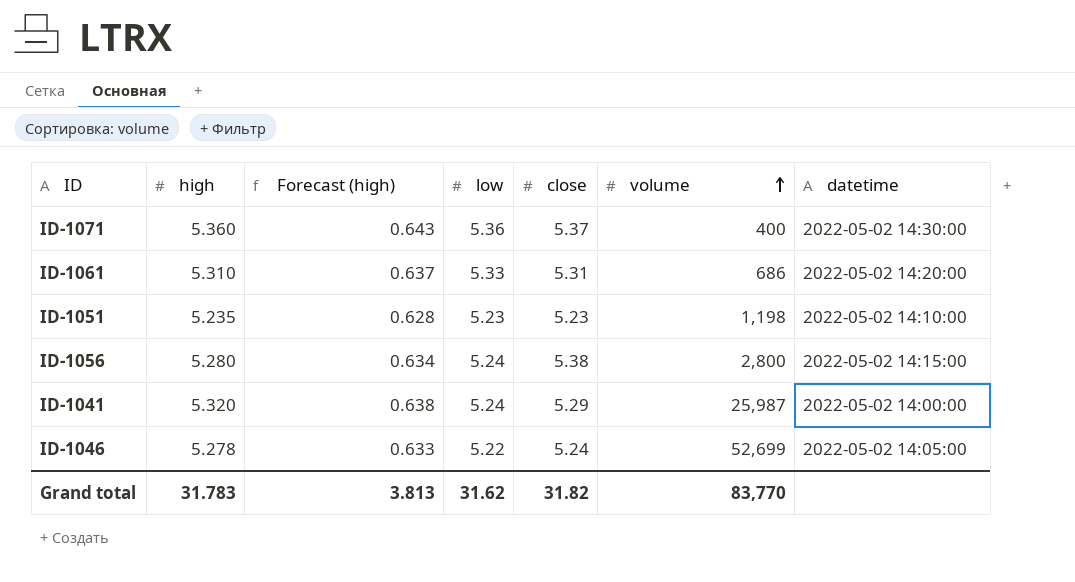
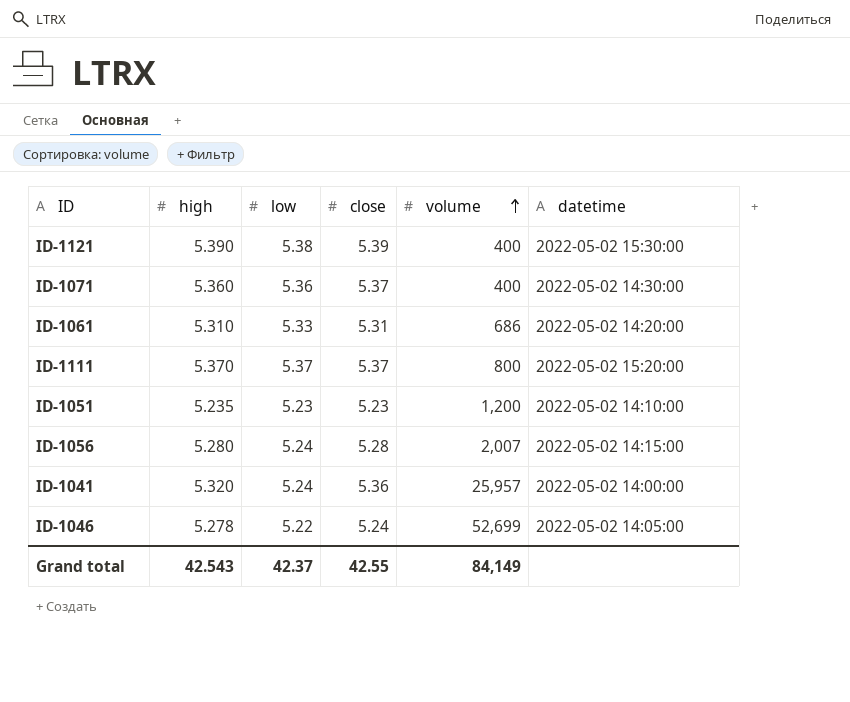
column Forecast (high) | formula: [high] * 0.12 -> none
row ID-1121: none -> 5.390 | 5.38 | 5.39 | 400 | 2022-05-02 15:30:00
row ID-1111: none -> 5.370 | 5.37 | 5.37 | 800 | 2022-05-02 15:20:00
ID-1051 | volume: 1,198 -> 1,200
ID-1056 | close: 5.38 -> 5.28
ID-1056 | volume: 2,800 -> 2,007
ID-1041 | close: 5.29 -> 5.36
ID-1041 | volume: 25,987 -> 25,957
Grand total | high: 31.783 -> 42.543
Grand total | low: 31.62 -> 42.37
Grand total | close: 31.82 -> 42.55
Grand total | volume: 83,770 -> 84,149

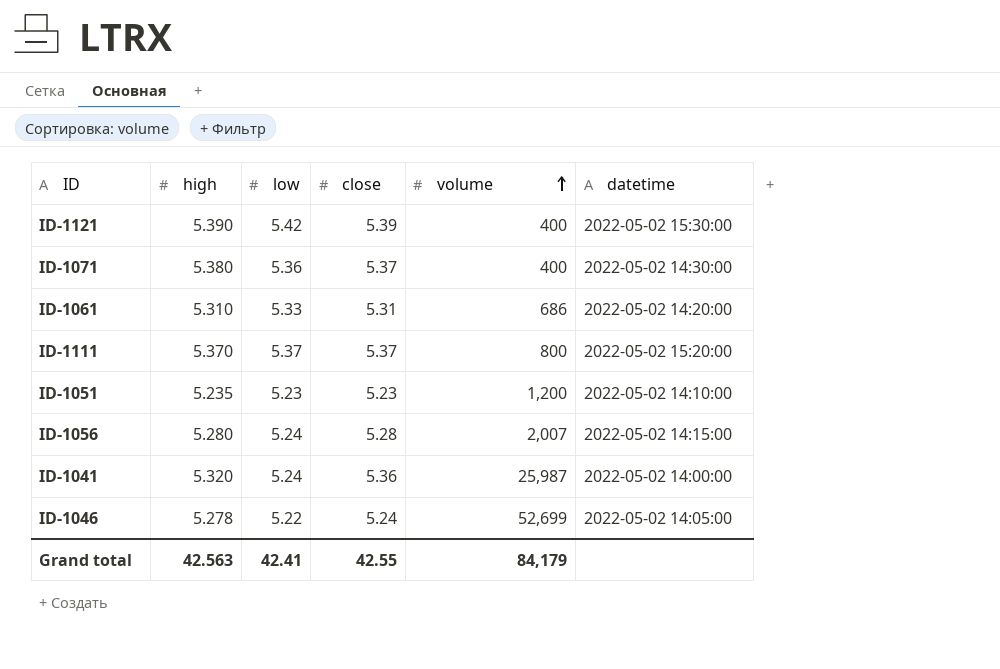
ID-1121 | low: 5.38 -> 5.42
ID-1071 | high: 5.360 -> 5.380
ID-1041 | volume: 25,957 -> 25,987
Grand total | high: 42.543 -> 42.563
Grand total | low: 42.37 -> 42.41
Grand total | volume: 84,149 -> 84,179

